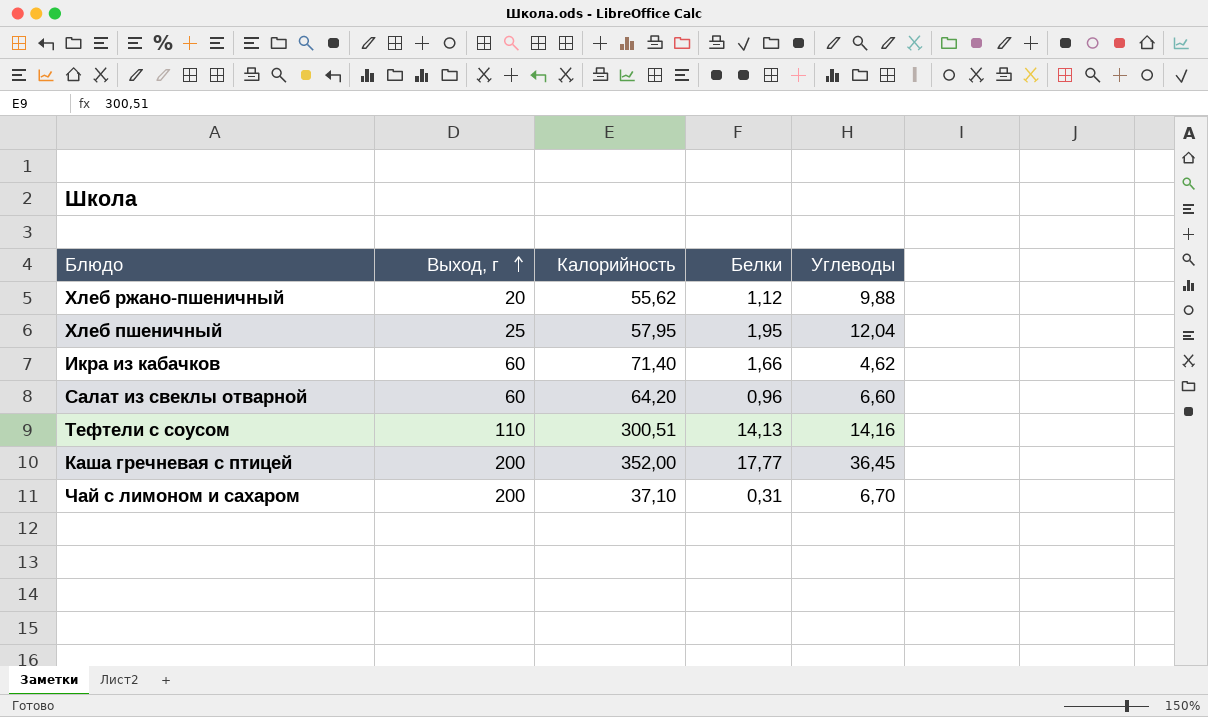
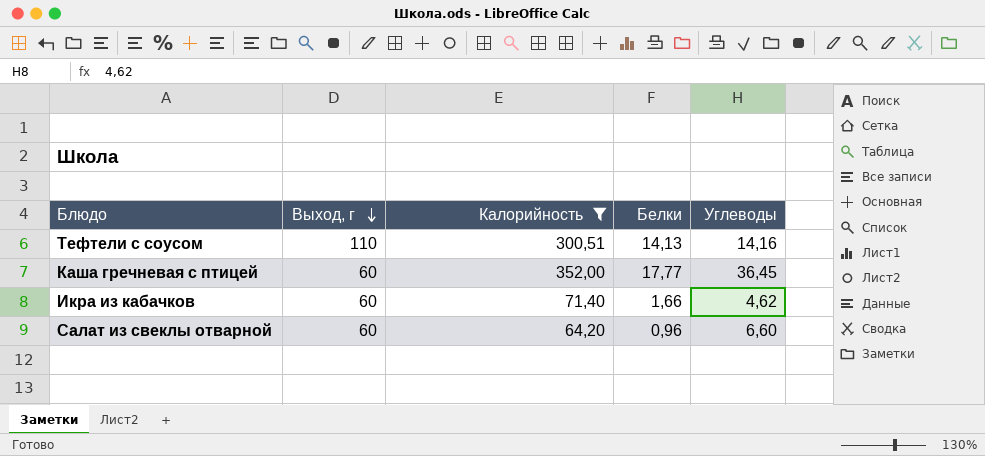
filter: none -> Калорийность >= 64,20
row order: Выход, г ascending -> Выход, г descending
Каша гречневая с птицей | Выход, г: 200 -> 60

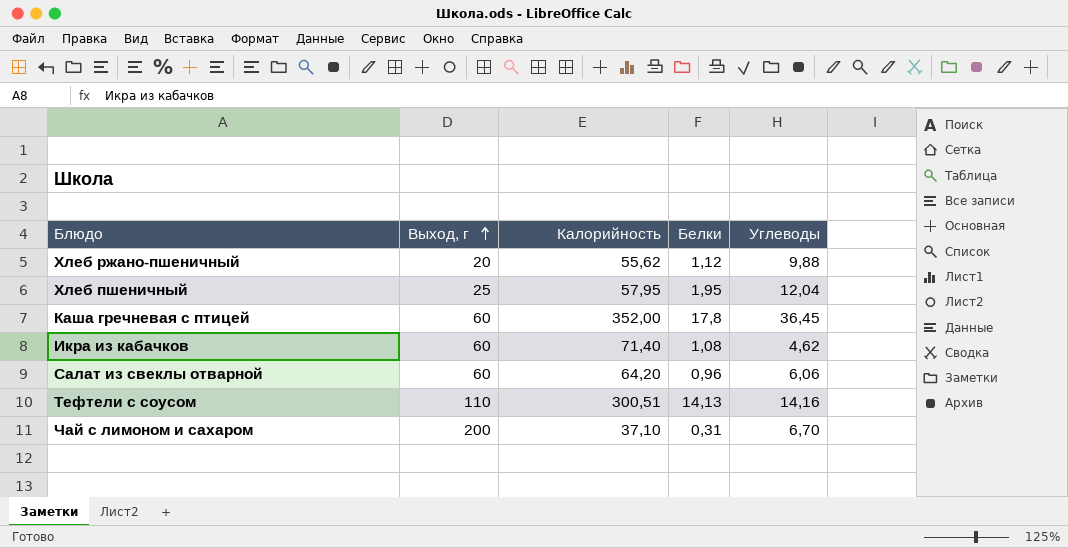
filter: Калорийность >= 64,20 -> none
row order: Выход, г descending -> Выход, г ascending
Каша гречневая с птицей | Белки: 17,77 -> 17,8
Икра из кабачков | Белки: 1,66 -> 1,08
Салат из свеклы отварной | Углеводы: 6,60 -> 6,06

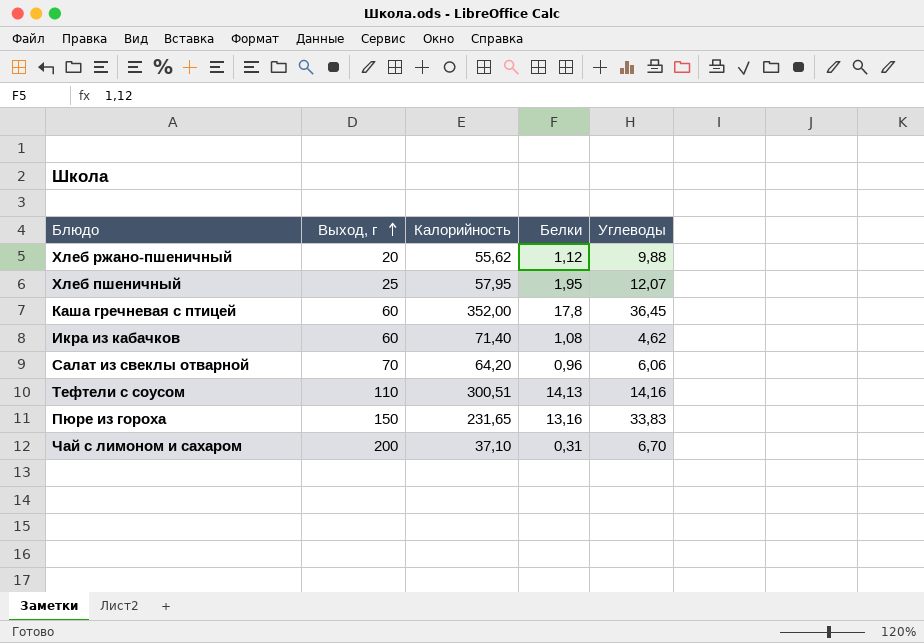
Хлеб пшеничный | Углеводы: 12,04 -> 12,07
Салат из свеклы отварной | Выход, г: 60 -> 70
row Пюре из гороха: none -> 150 | 231,65 | 13,16 | 33,83

